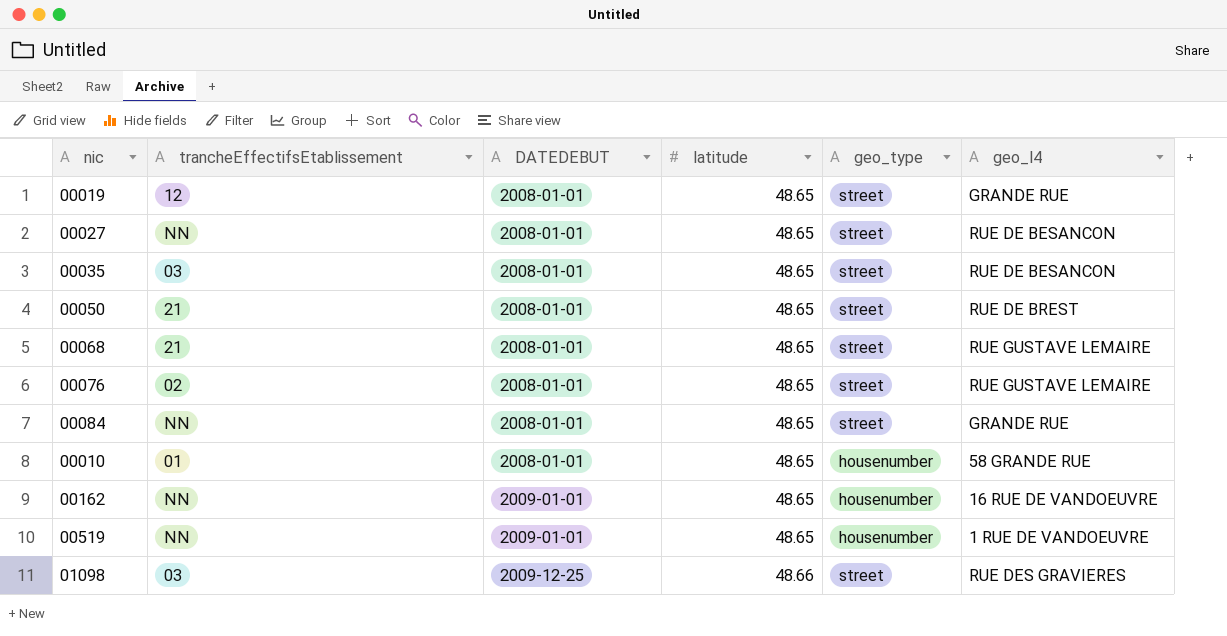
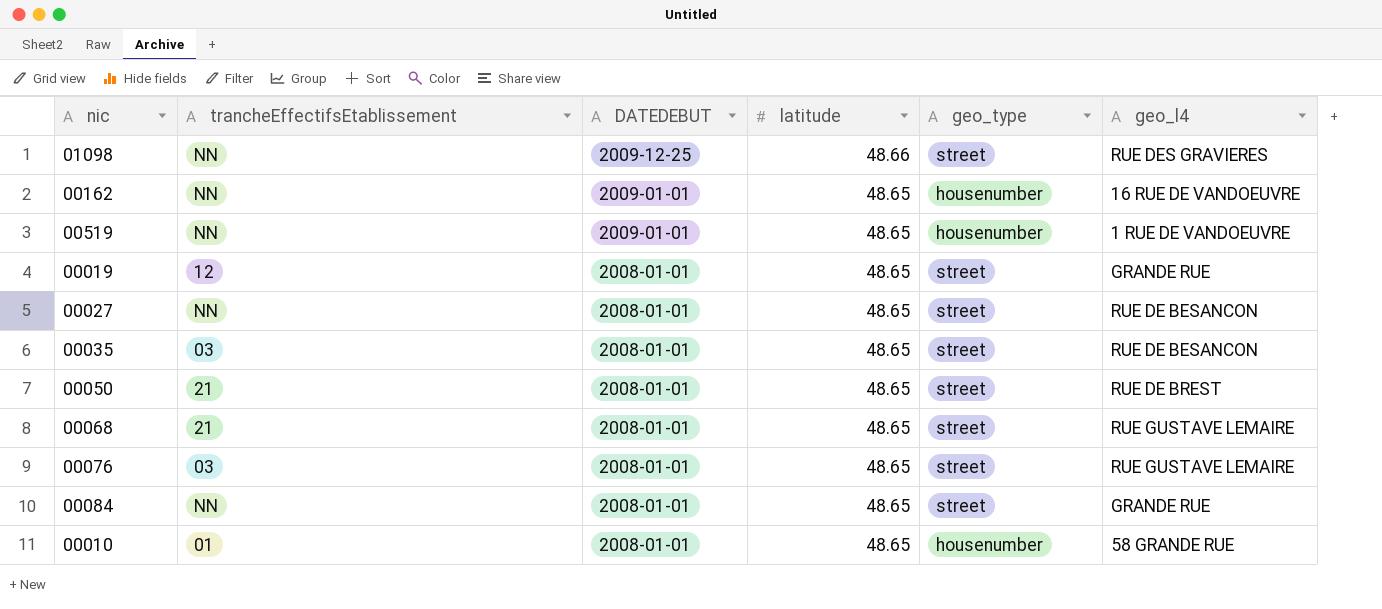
row order: DATEDEBUT ascending -> DATEDEBUT descending
01098 | trancheEffectifsEtablissement: 03 -> NN
00076 | trancheEffectifsEtablissement: 02 -> 03

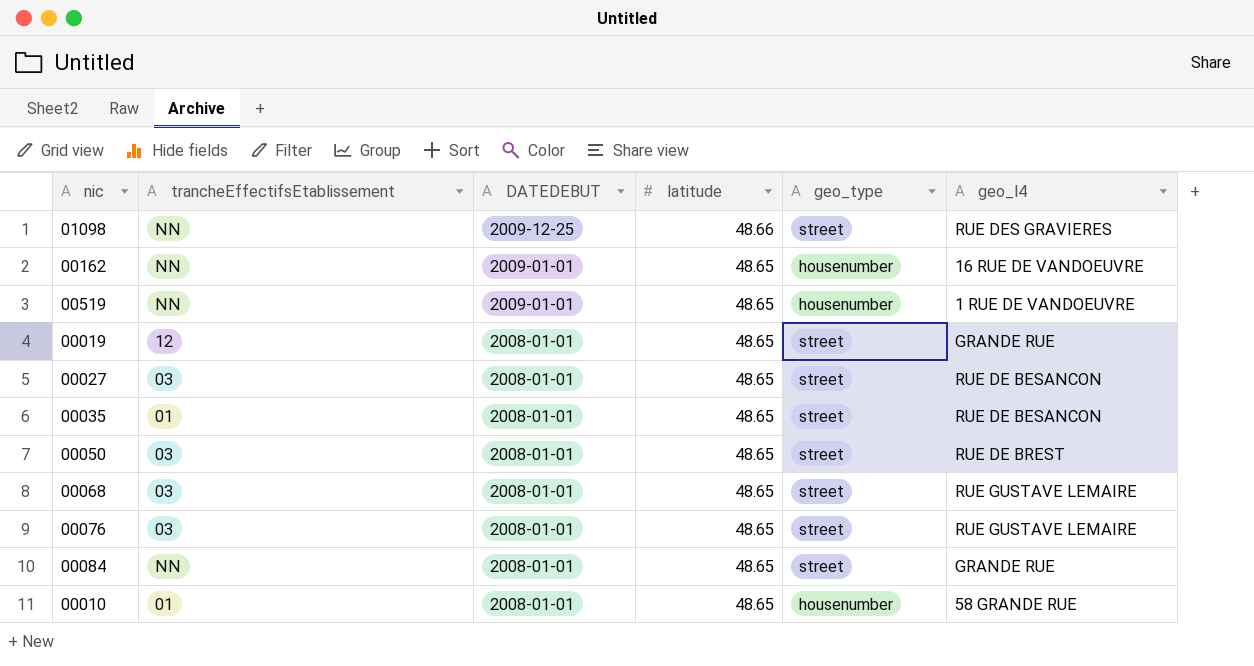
00027 | trancheEffectifsEtablissement: NN -> 03
00035 | trancheEffectifsEtablissement: 03 -> 01
00050 | trancheEffectifsEtablissement: 21 -> 03
00068 | trancheEffectifsEtablissement: 21 -> 03

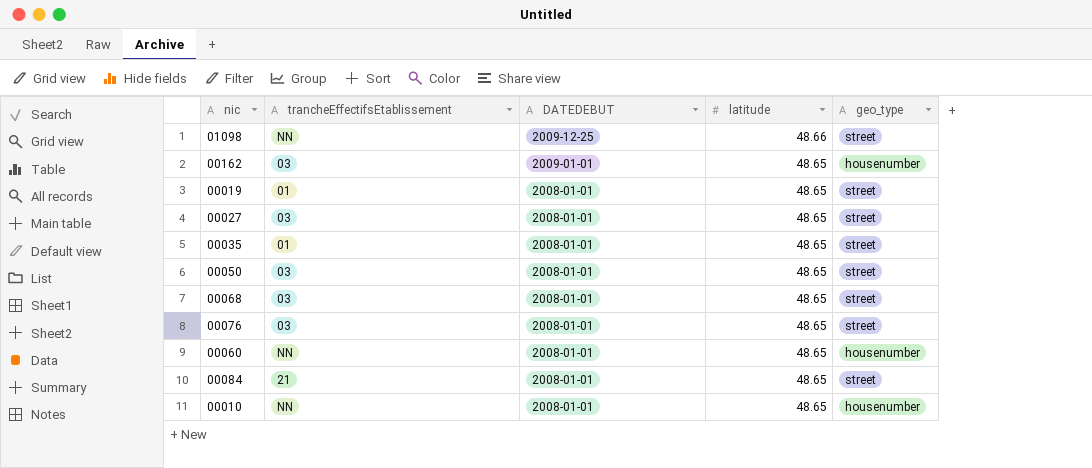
column geo_l4 | position: 6 -> none
row 00519: NN | 2009-01-01 | 48.65 | housenumber | 1 RUE DE VANDOEUVRE -> none
00162 | trancheEffectifsEtablissement: NN -> 03
00019 | trancheEffectifsEtablissement: 12 -> 01
row 00060: none -> NN | 2008-01-01 | 48.65 | housenumber
00084 | trancheEffectifsEtablissement: NN -> 21
00010 | trancheEffectifsEtablissement: 01 -> NN

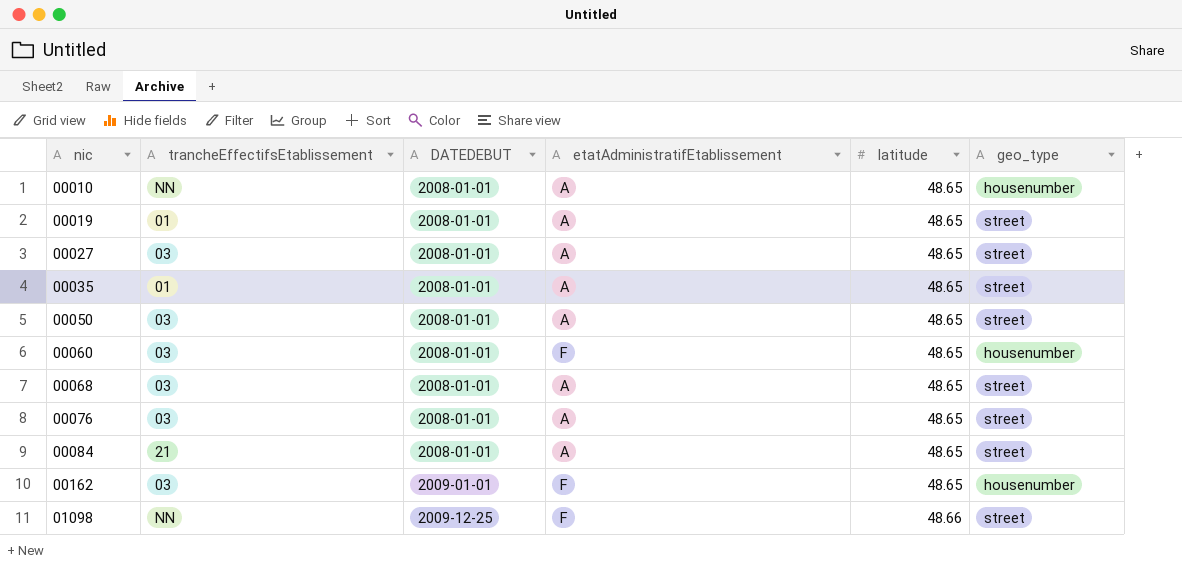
row order: DATEDEBUT descending -> nic ascending
column etatAdministratifEtablissement | position: none -> 4
00060 | trancheEffectifsEtablissement: NN -> 03

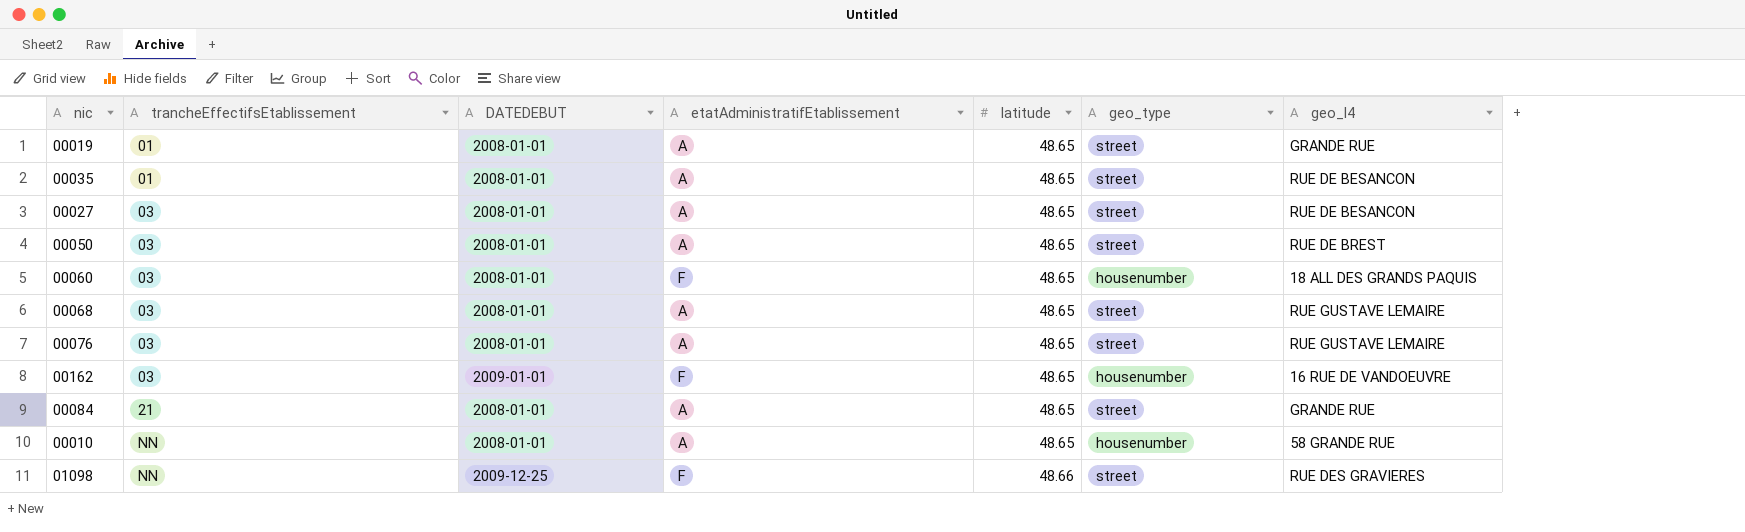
row order: nic ascending -> trancheEffectifsEtablissement ascending
column geo_l4 | position: none -> 7

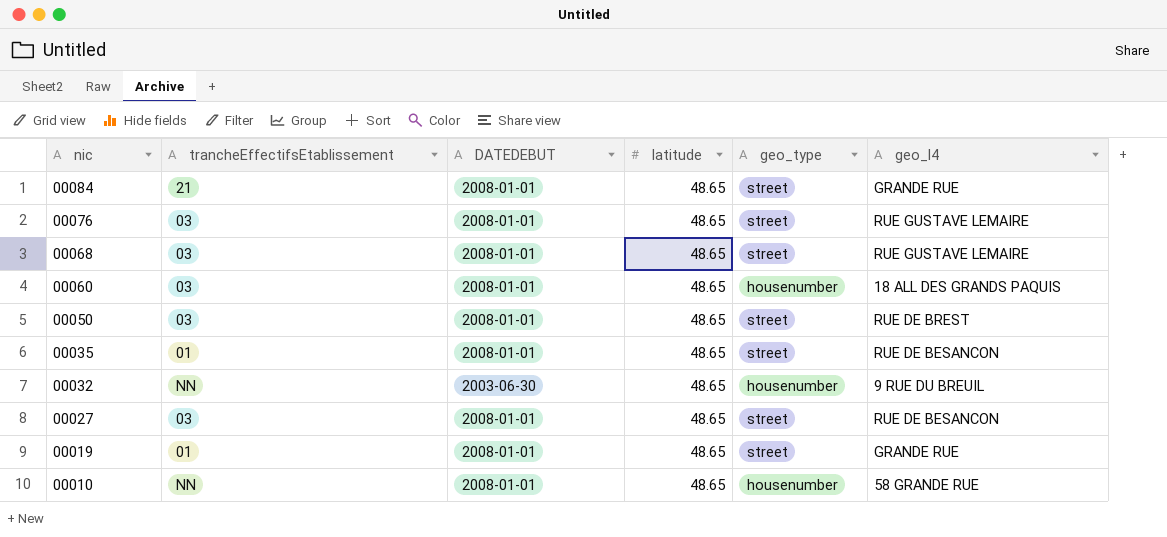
row order: trancheEffectifsEtablissement ascending -> nic descending
column etatAdministratifEtablissement | position: 4 -> none
row 00162: 03 | 2009-01-01 | F | 48.65 | housenumber | 16 RUE DE VANDOEUVRE -> none
row 01098: NN | 2009-12-25 | F | 48.66 | street | RUE DES GRAVIERES -> none
row 00032: none -> NN | 2003-06-30 | 48.65 | housenumber | 9 RUE DU BREUIL

